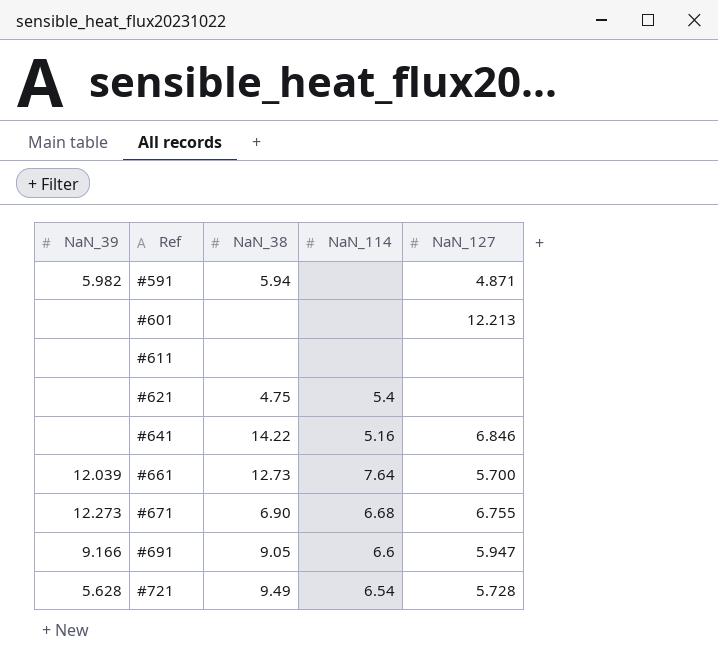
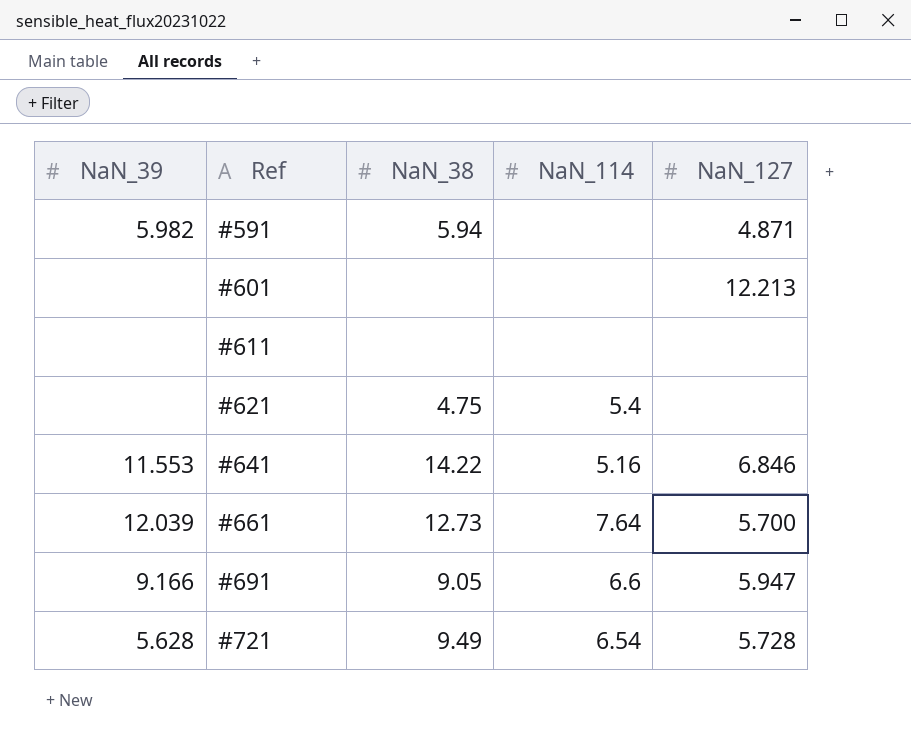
row #671: 12.273 | 6.90 | 6.68 | 6.755 -> none
#641 | NaN_39: none -> 11.553

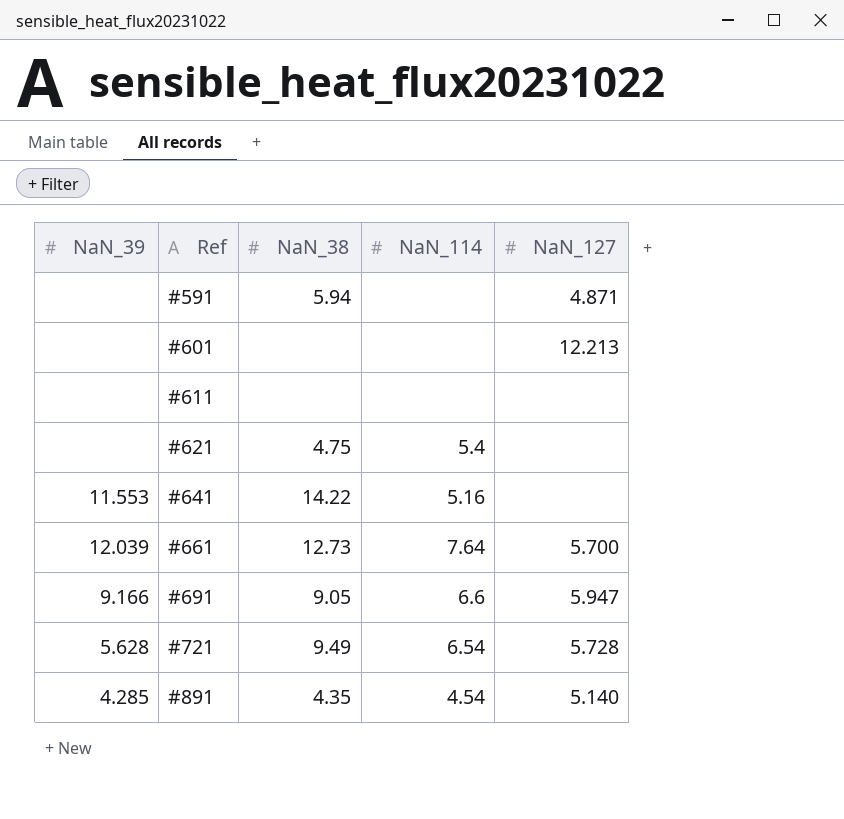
#591 | NaN_39: 5.982 -> none
#641 | NaN_127: 6.846 -> none
row #891: none -> 4.285 | 4.35 | 4.54 | 5.140

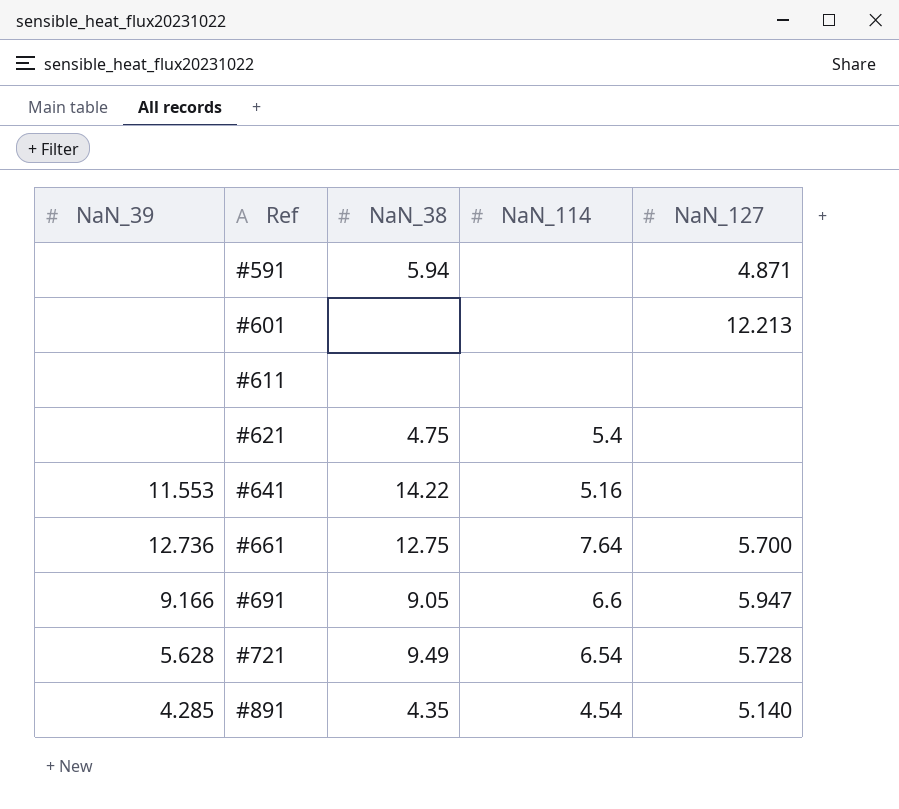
#661 | NaN_39: 12.039 -> 12.736
#661 | NaN_38: 12.73 -> 12.75

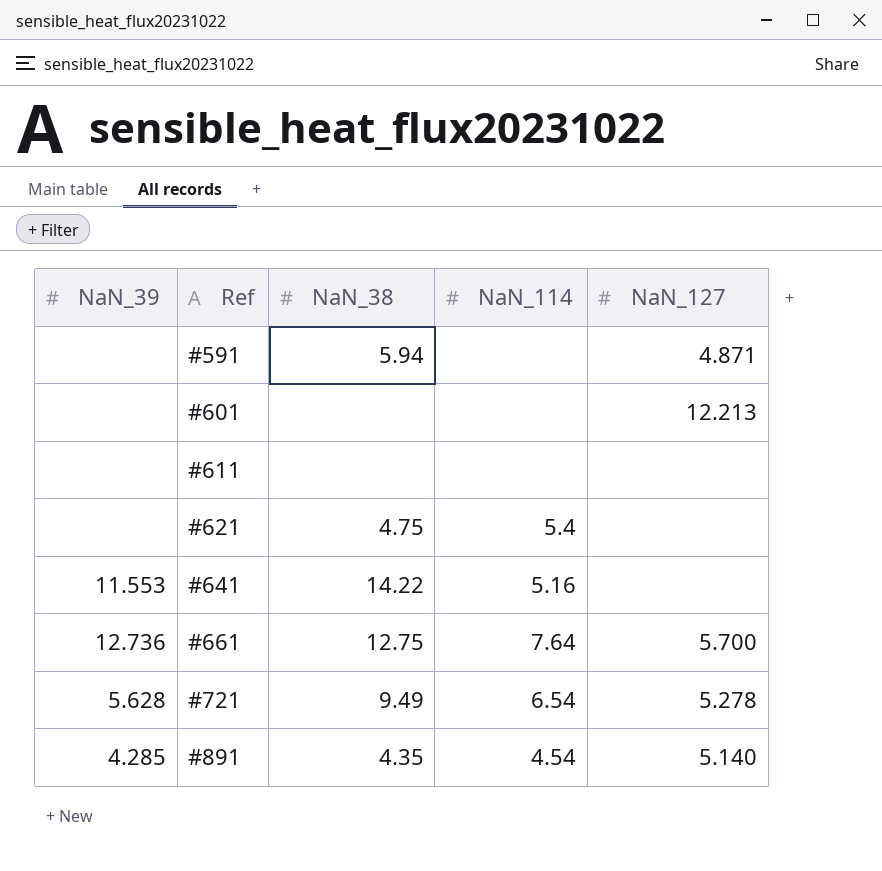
row #691: 9.166 | 9.05 | 6.6 | 5.947 -> none
#721 | NaN_127: 5.728 -> 5.278

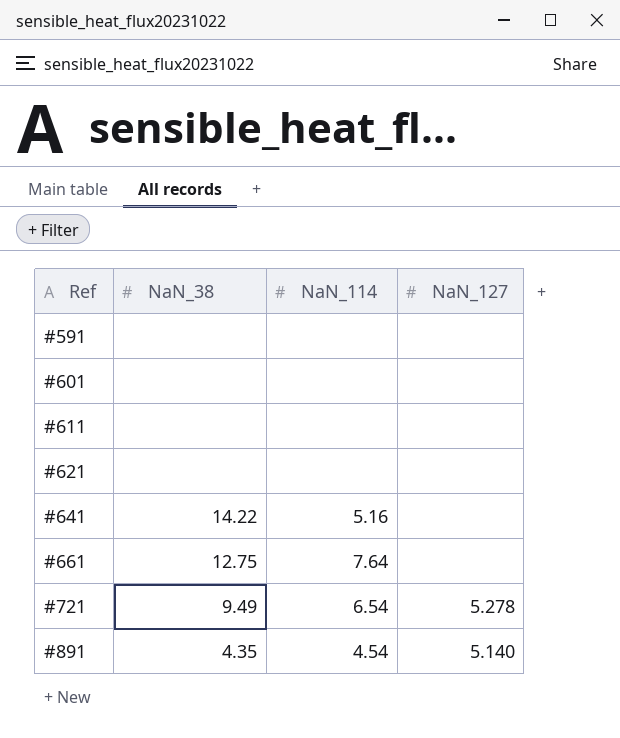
column NaN_39 | position: 1 -> none
#591 | NaN_38: 5.94 -> none
#591 | NaN_127: 4.871 -> none
#601 | NaN_127: 12.213 -> none
#621 | NaN_38: 4.75 -> none
#621 | NaN_114: 5.4 -> none
#661 | NaN_127: 5.700 -> none

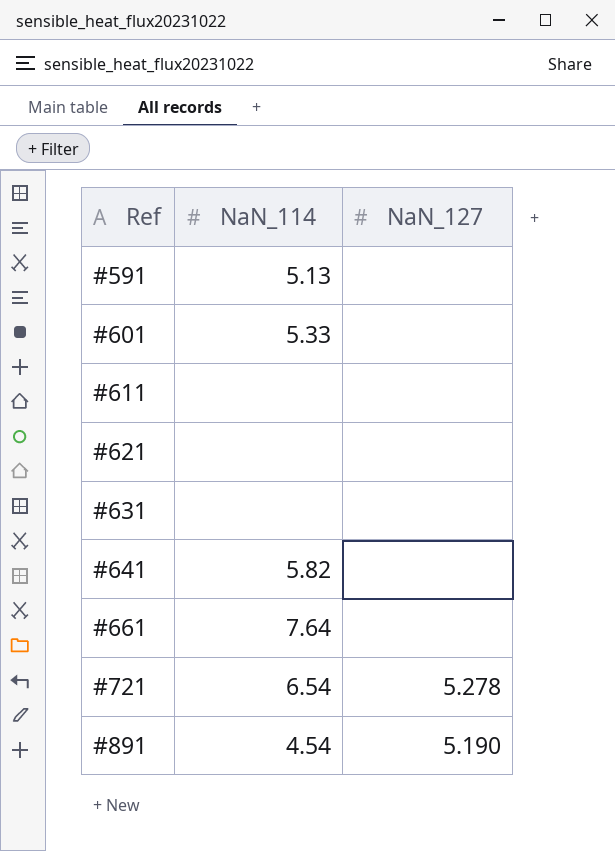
column NaN_38 | position: 2 -> none
#591 | NaN_114: none -> 5.13
#601 | NaN_114: none -> 5.33
row #631: none -> none | none
#641 | NaN_114: 5.16 -> 5.82
#891 | NaN_127: 5.140 -> 5.190

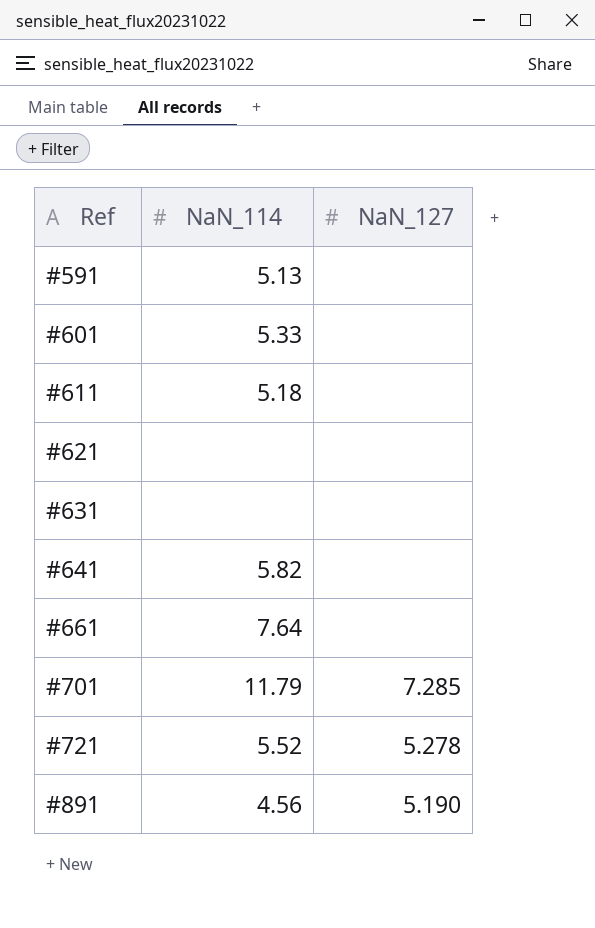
#611 | NaN_114: none -> 5.18
row #701: none -> 11.79 | 7.285
#721 | NaN_114: 6.54 -> 5.52
#891 | NaN_114: 4.54 -> 4.56

